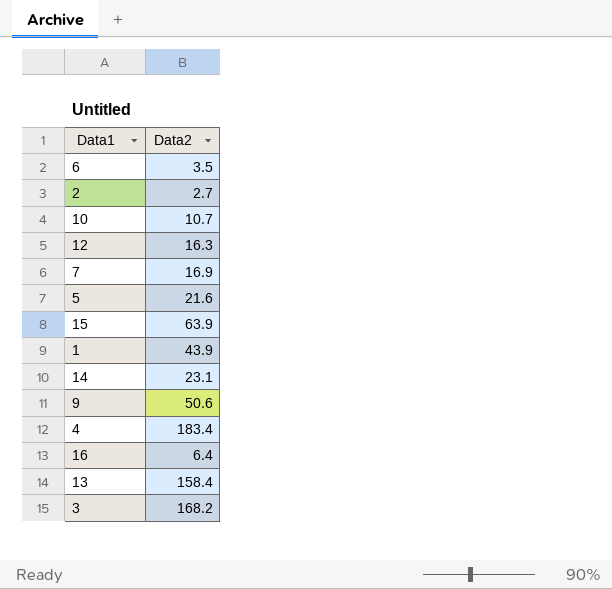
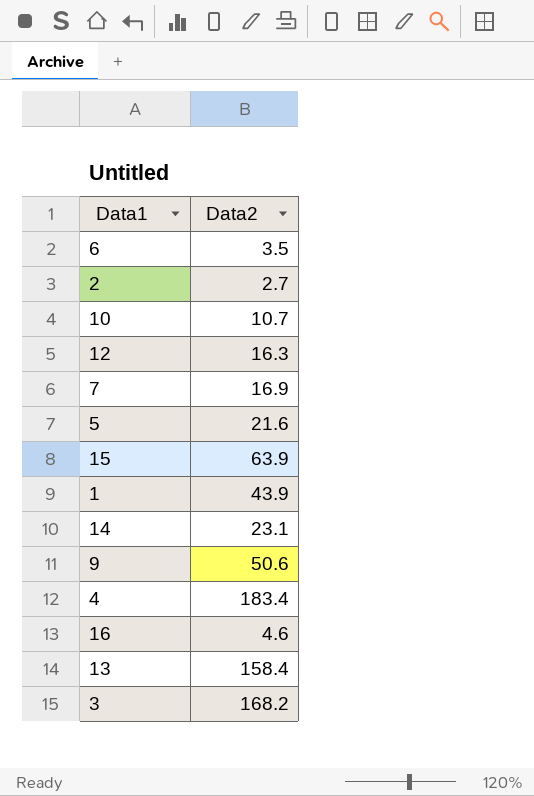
16 | Data2: 6.4 -> 4.6

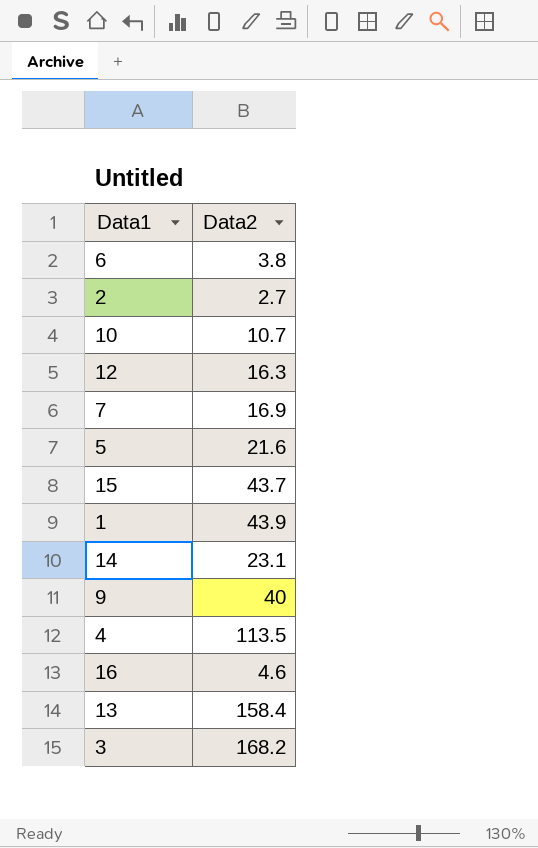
6 | Data2: 3.5 -> 3.8
15 | Data2: 63.9 -> 43.7
9 | Data2: 50.6 -> 40
4 | Data2: 183.4 -> 113.5

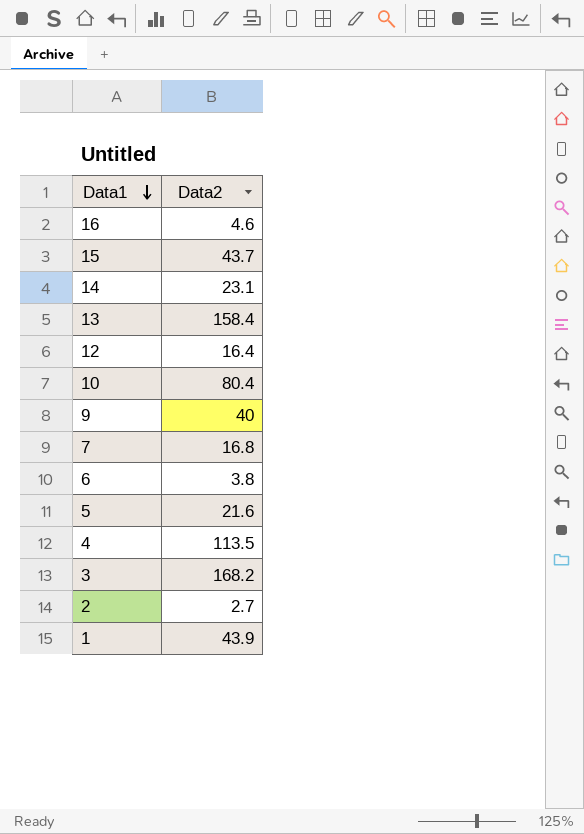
row order: none -> Data1 descending
12 | Data2: 16.3 -> 16.4
10 | Data2: 10.7 -> 80.4
7 | Data2: 16.9 -> 16.8

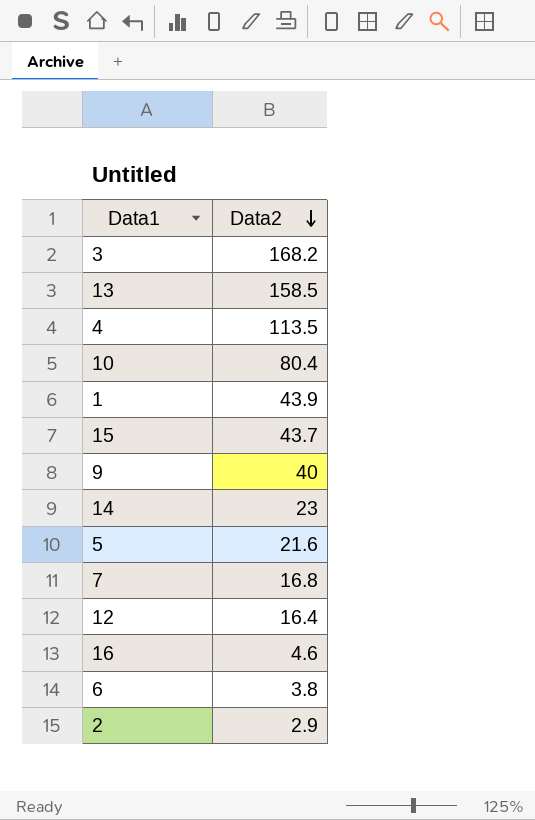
row order: Data1 descending -> Data2 descending
13 | Data2: 158.4 -> 158.5
14 | Data2: 23.1 -> 23
2 | Data2: 2.7 -> 2.9

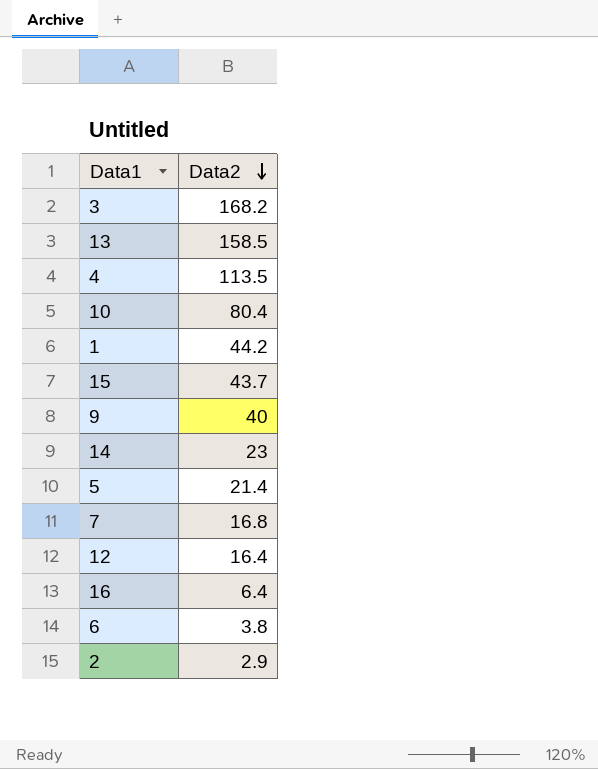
1 | Data2: 43.9 -> 44.2
5 | Data2: 21.6 -> 21.4
16 | Data2: 4.6 -> 6.4

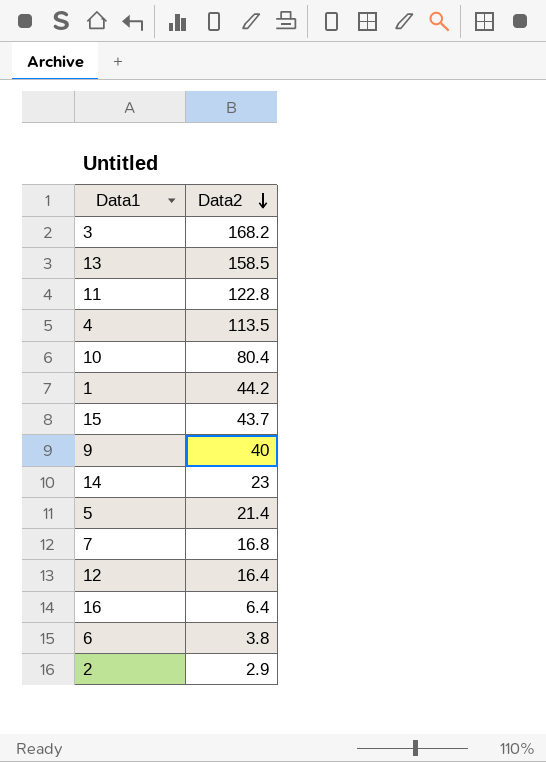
row 11: none -> 122.8

